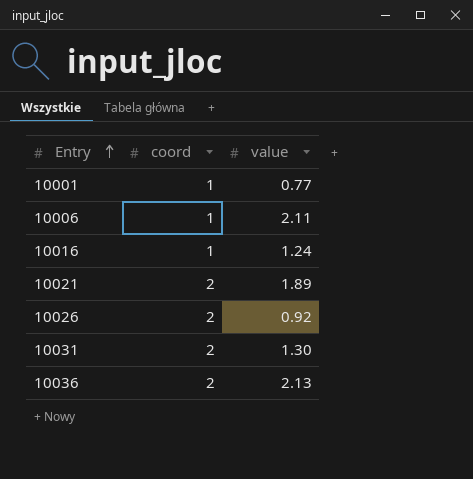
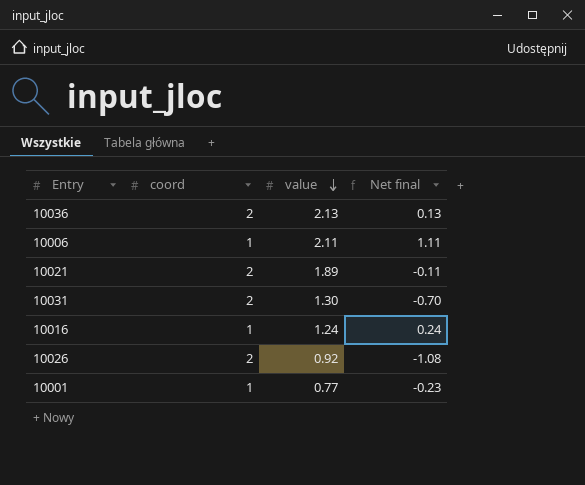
row order: Entry ascending -> value descending
column Net final | formula: none -> [value] - [coord]

